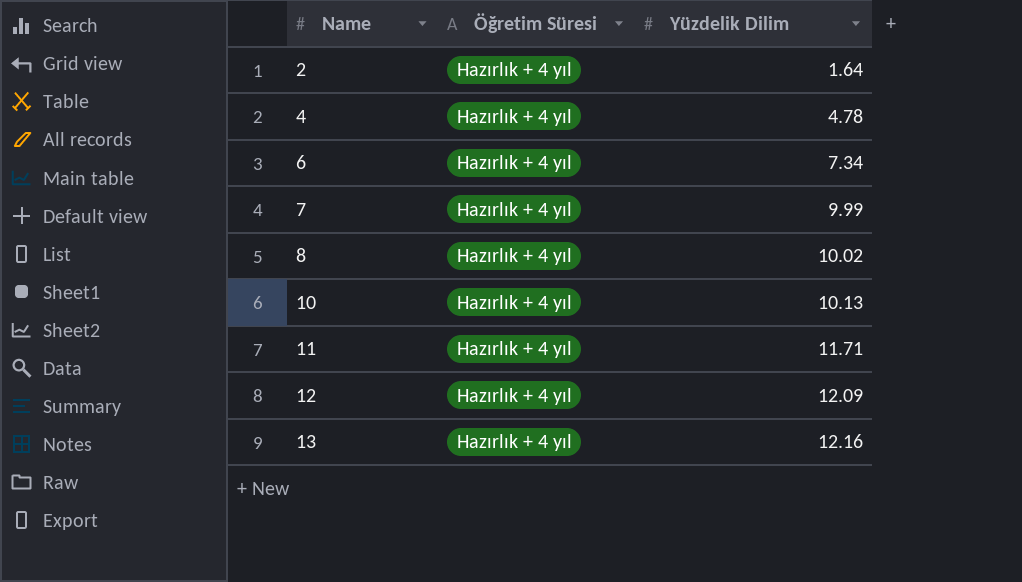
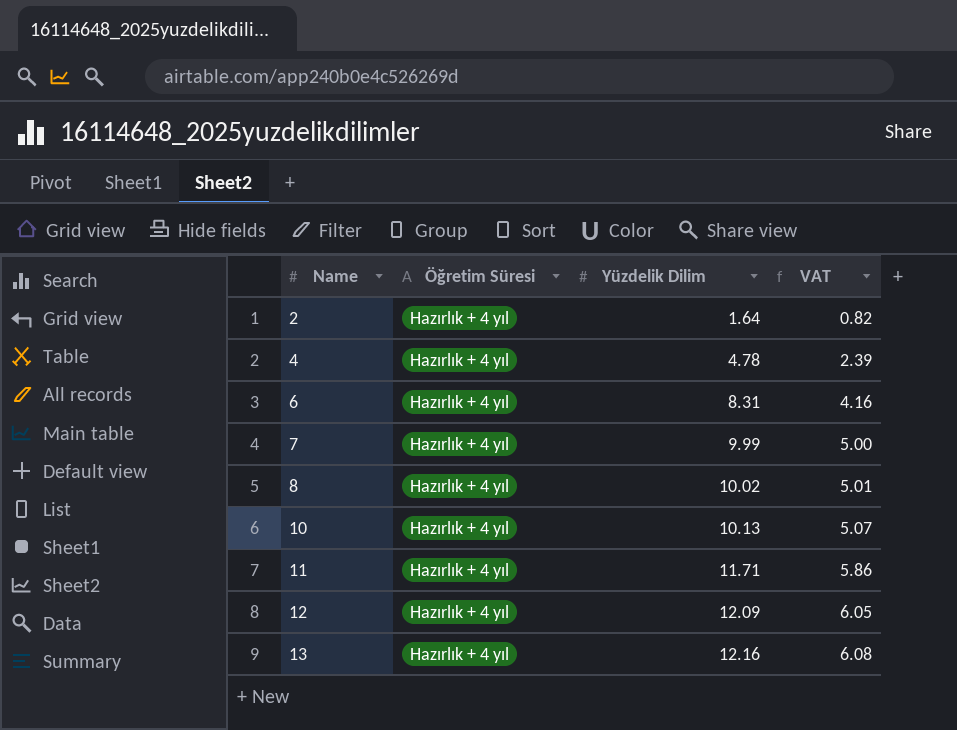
column VAT | formula: none -> [Yüzdelik Dilim] * 0.5
6 | Yüzdelik Dilim: 7.34 -> 8.31

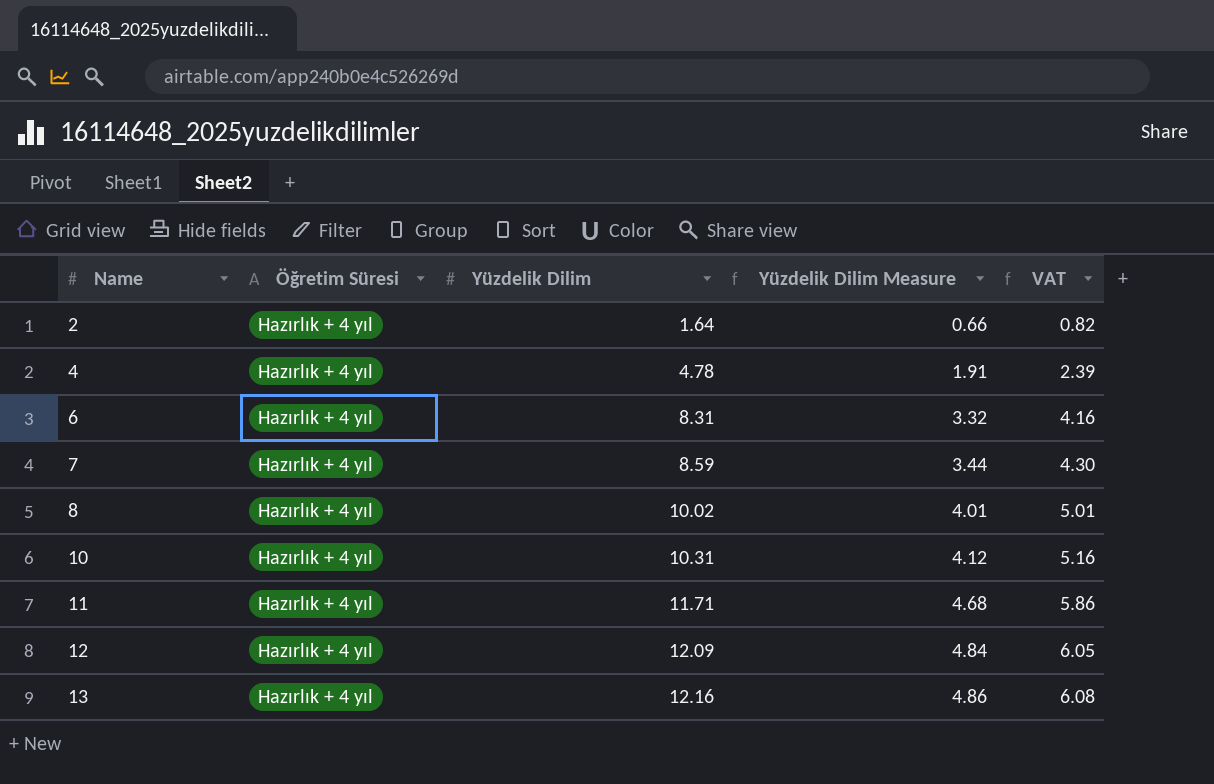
column Yüzdelik Dilim Measure | formula: none -> [Yüzdelik Dilim] * 0.4
7 | Yüzdelik Dilim: 9.99 -> 8.59
7 | VAT: 5.00 -> 4.30
10 | Yüzdelik Dilim: 10.13 -> 10.31
10 | VAT: 5.07 -> 5.16

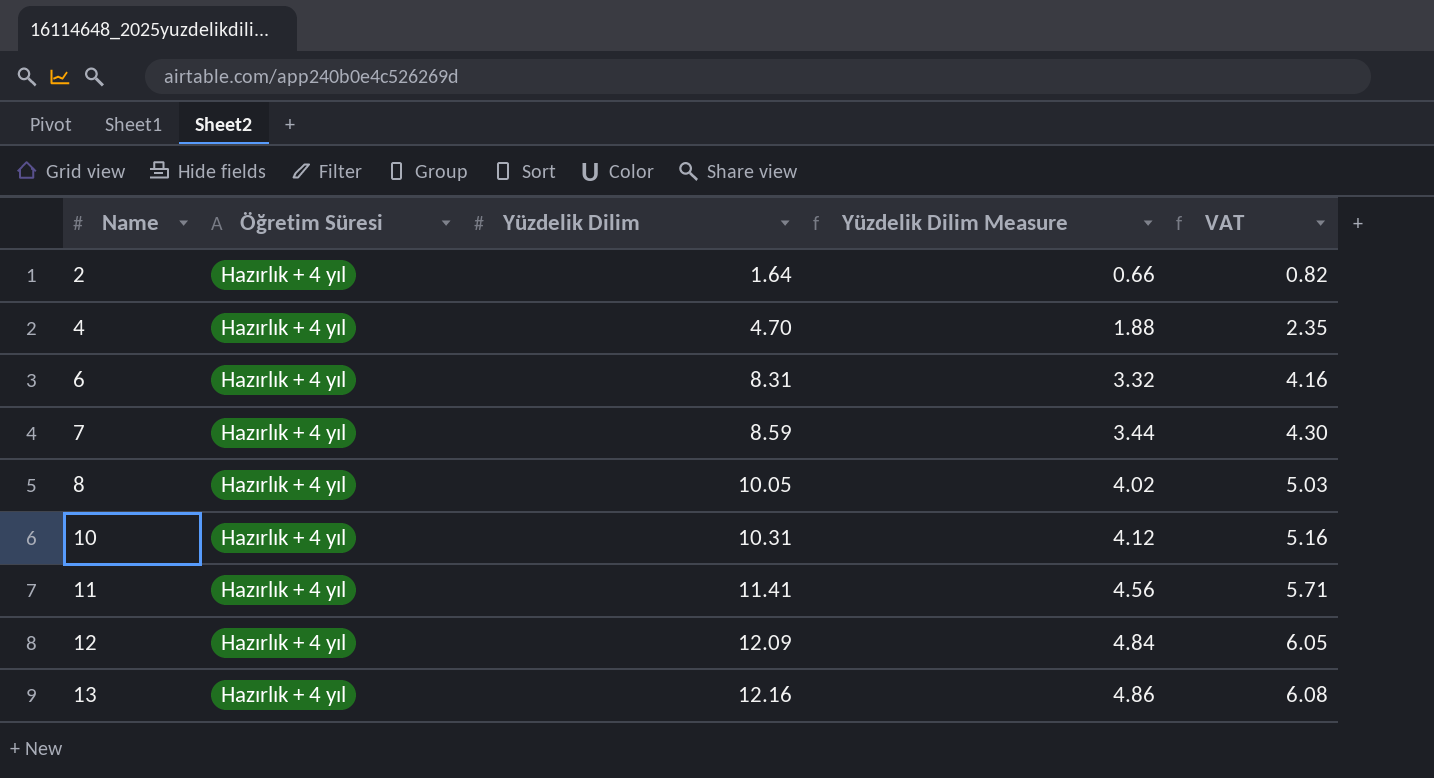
4 | Yüzdelik Dilim: 4.78 -> 4.70
4 | Yüzdelik Dilim Measure: 1.91 -> 1.88
4 | VAT: 2.39 -> 2.35
8 | Yüzdelik Dilim: 10.02 -> 10.05
8 | Yüzdelik Dilim Measure: 4.01 -> 4.02
8 | VAT: 5.01 -> 5.03
11 | Yüzdelik Dilim: 11.71 -> 11.41
11 | Yüzdelik Dilim Measure: 4.68 -> 4.56
11 | VAT: 5.86 -> 5.71

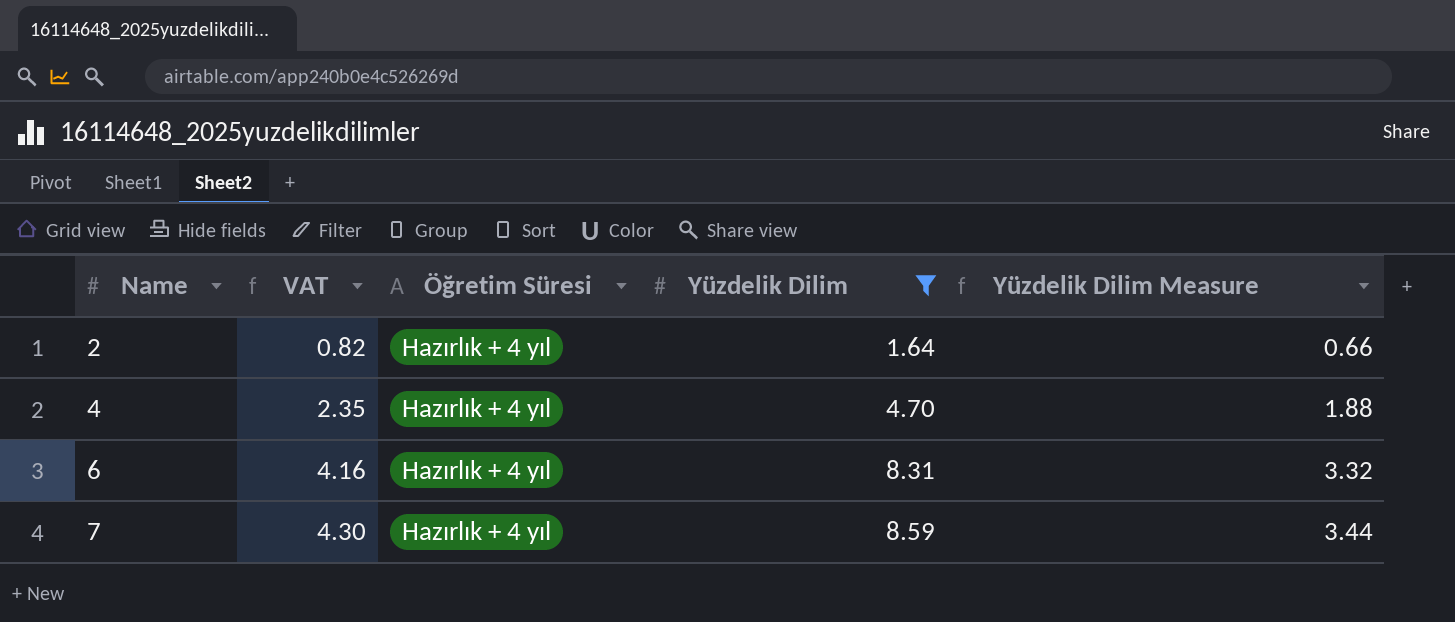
filter: none -> Yüzdelik Dilim <= 8.59
column VAT | position: 5 -> 2

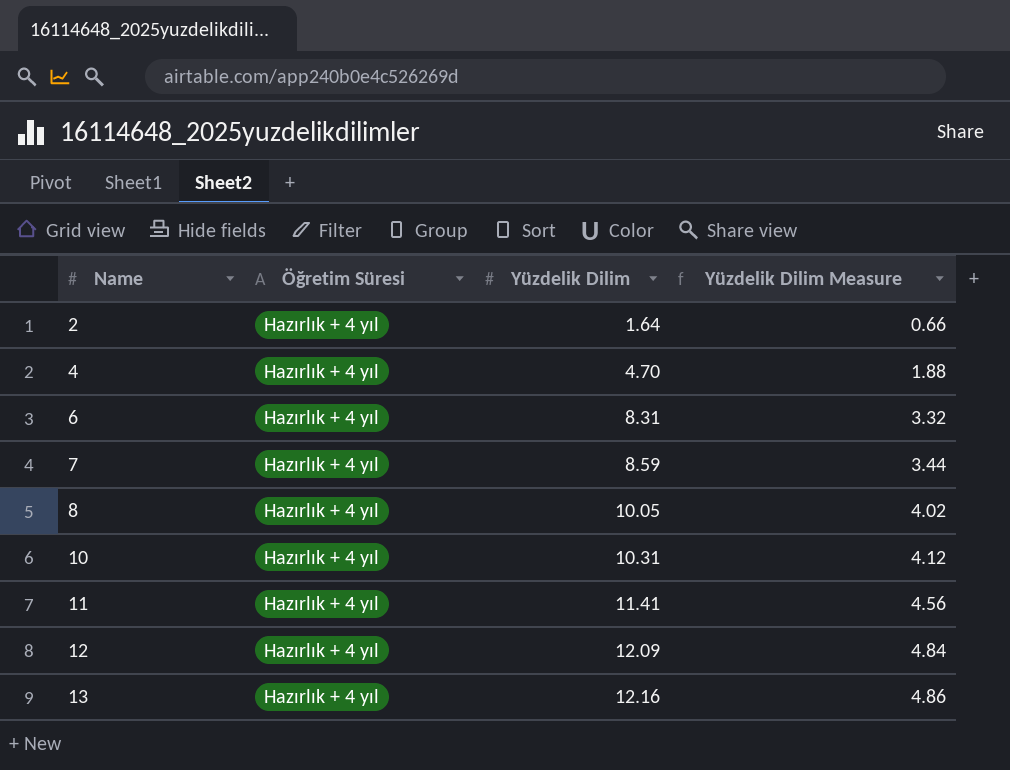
filter: Yüzdelik Dilim <= 8.59 -> none
column VAT | formula: [Yüzdelik Dilim] * 0.5 -> none

